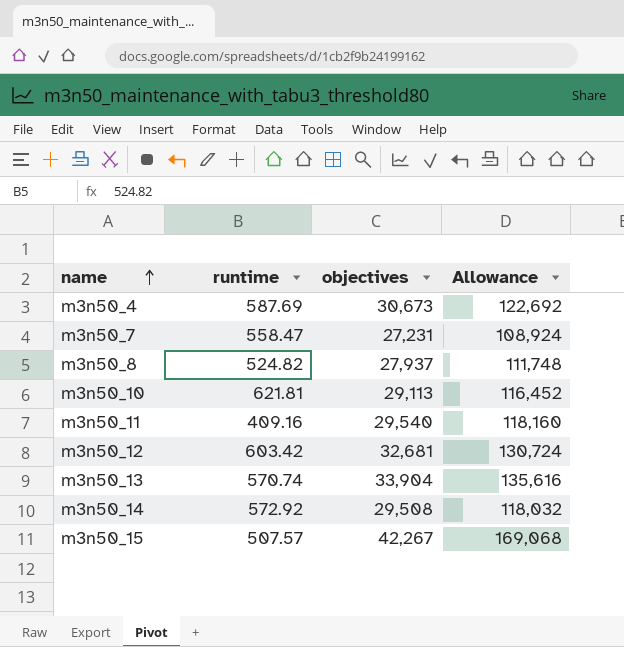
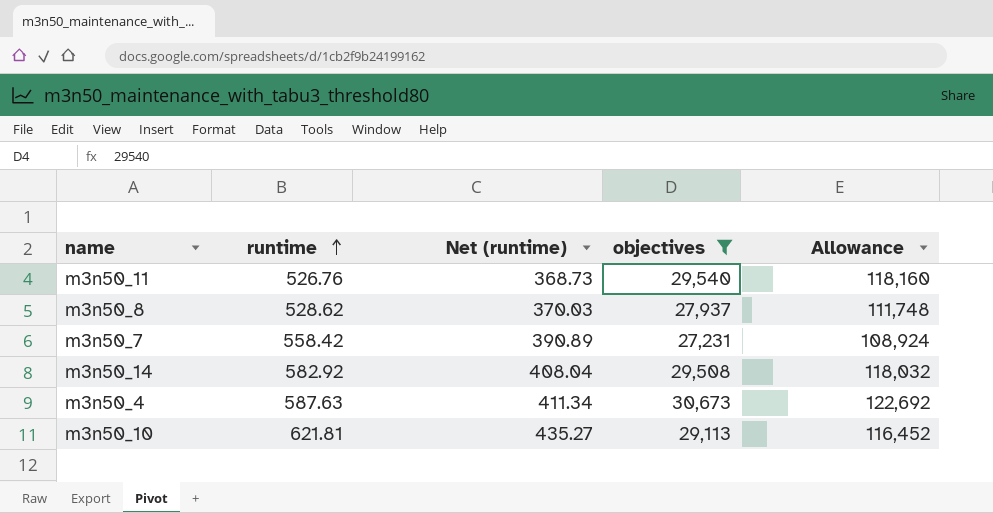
filter: none -> objectives <= 30,673
row order: name ascending -> runtime ascending
column Net (runtime) | formula: none -> [runtime] * 0.7
m3n50_11 | runtime: 409.16 -> 526.76
m3n50_8 | runtime: 524.82 -> 528.62
m3n50_7 | runtime: 558.47 -> 558.42
m3n50_14 | runtime: 572.92 -> 582.92
m3n50_4 | runtime: 587.69 -> 587.63

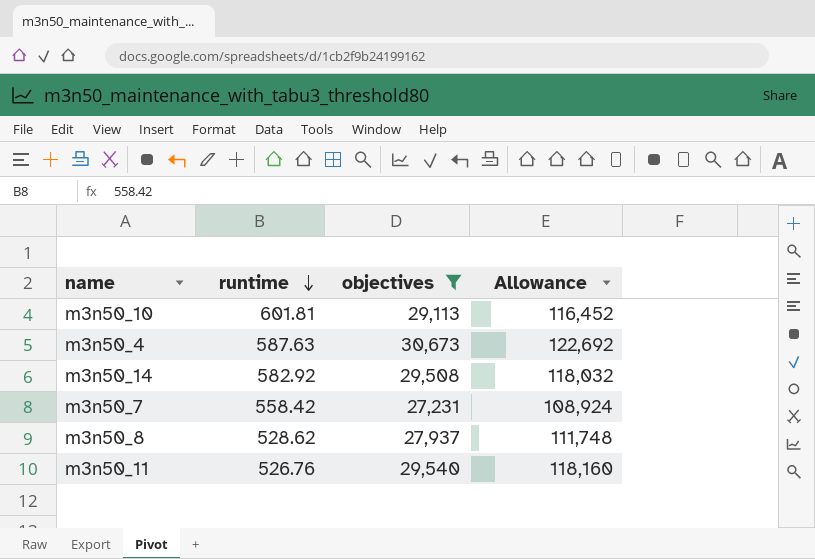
row order: runtime ascending -> runtime descending
column Net (runtime) | formula: [runtime] * 0.7 -> none
m3n50_10 | runtime: 621.81 -> 601.81

